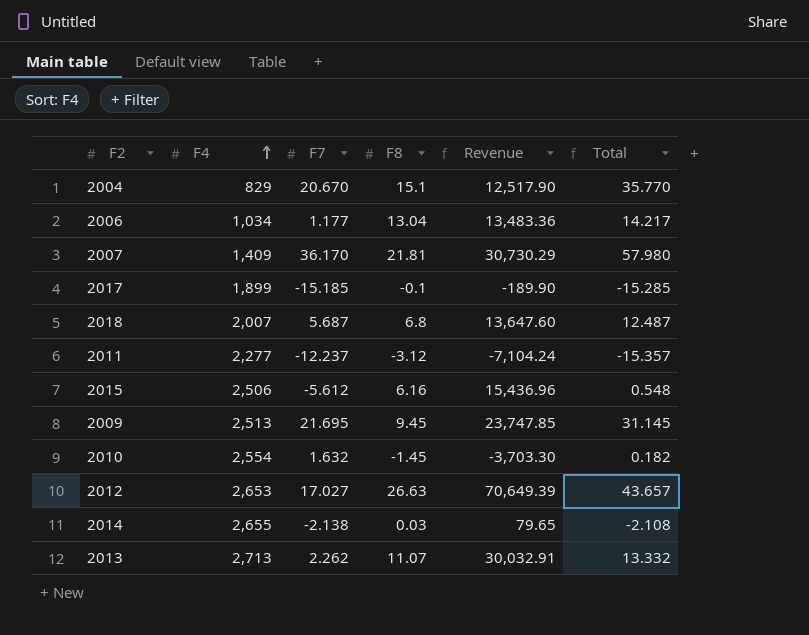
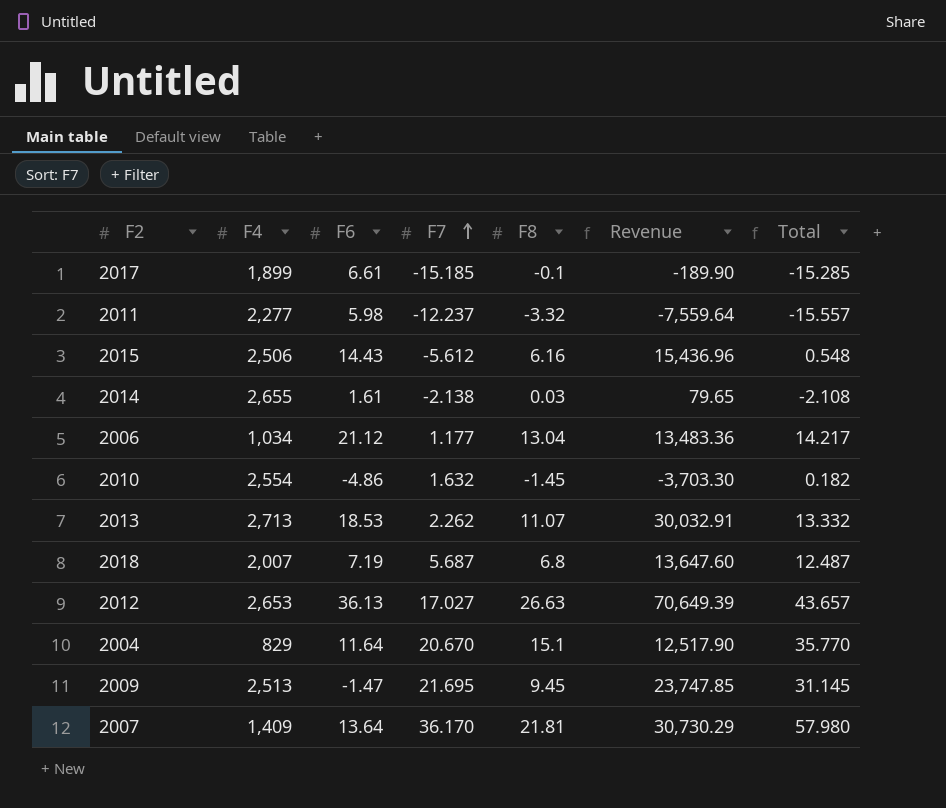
row order: F4 ascending -> F7 ascending
column F6 | position: none -> 3
2011 | F8: -3.12 -> -3.32
2011 | Revenue: -7,104.24 -> -7,559.64
2011 | Total: -15.357 -> -15.557

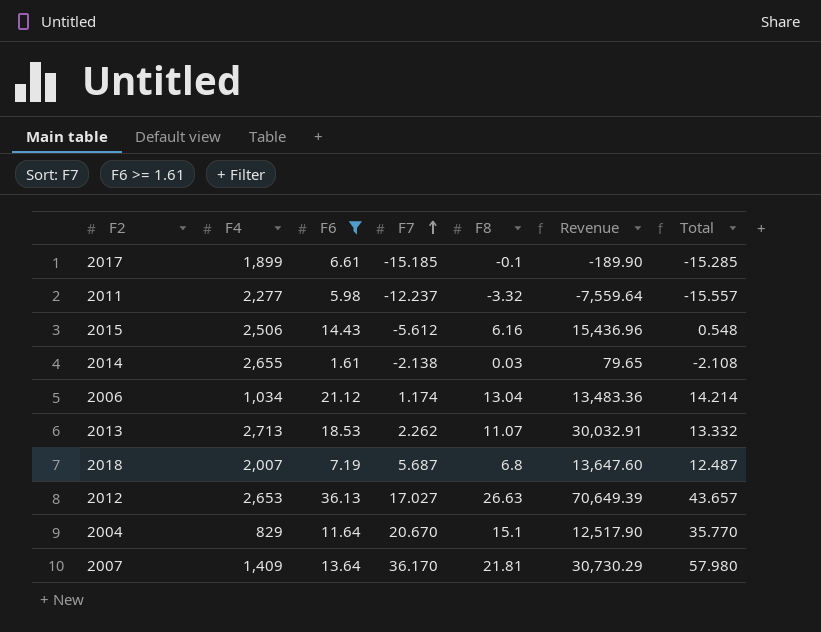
filter: none -> F6 >= 1.61
2006 | F7: 1.177 -> 1.174
2006 | Total: 14.217 -> 14.214

